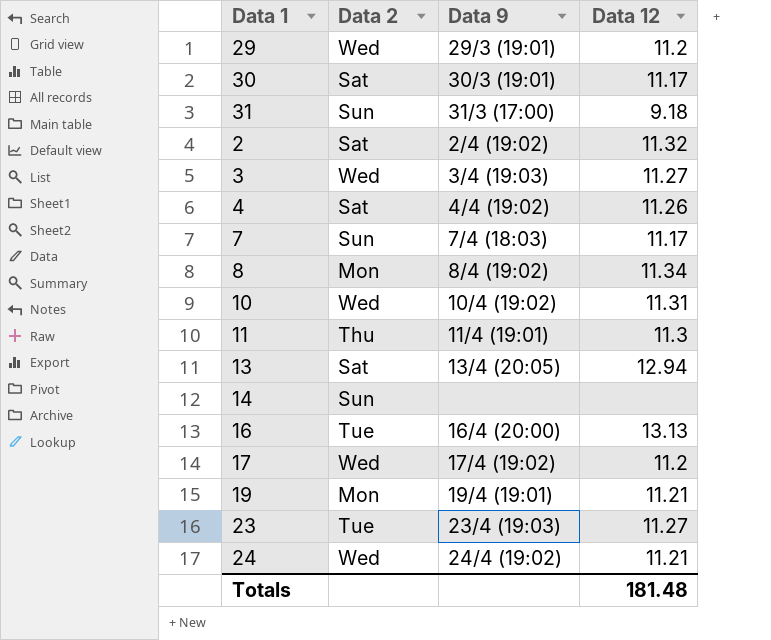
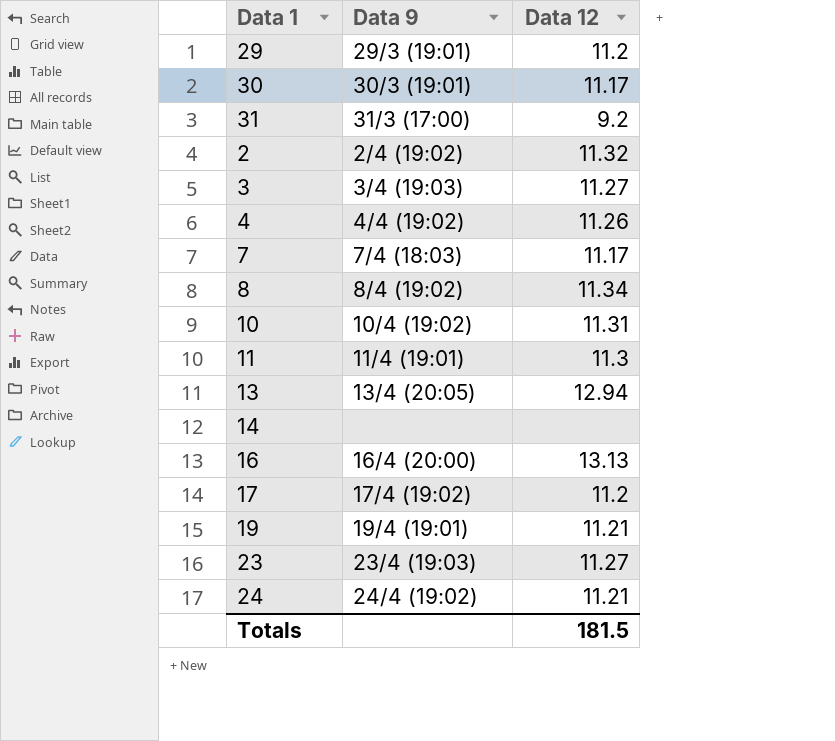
column Data 2 | position: 2 -> none
31 | Data 12: 9.18 -> 9.2
Totals | Data 12: 181.48 -> 181.5

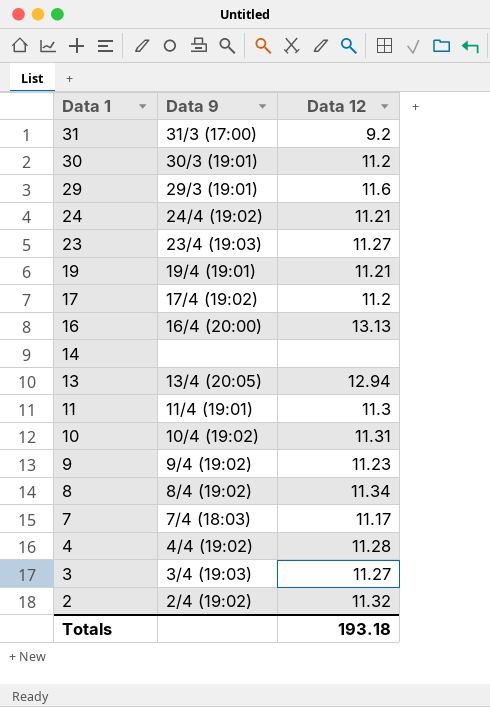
row order: none -> Data 1 descending
30 | Data 12: 11.17 -> 11.2
29 | Data 12: 11.2 -> 11.6
row 9: none -> 9/4 (19:02) | 11.23
4 | Data 12: 11.26 -> 11.28
Totals | Data 12: 181.5 -> 193.18

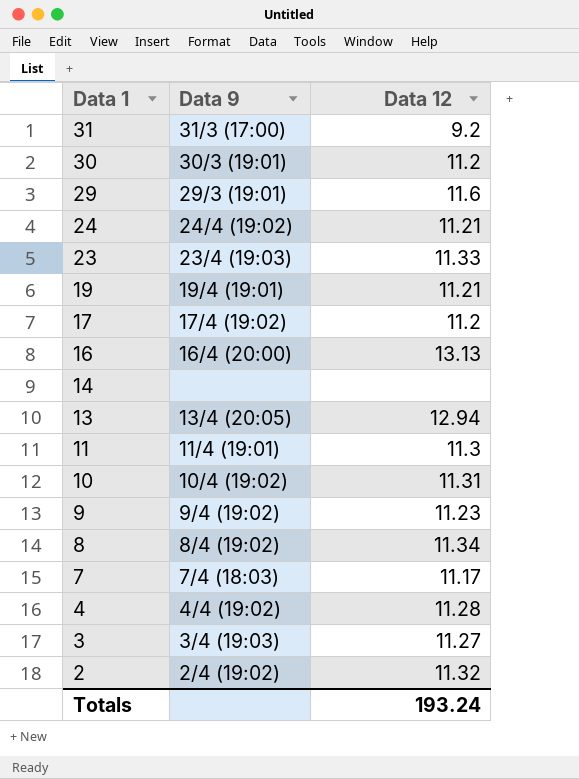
23 | Data 12: 11.27 -> 11.33
Totals | Data 12: 193.18 -> 193.24

